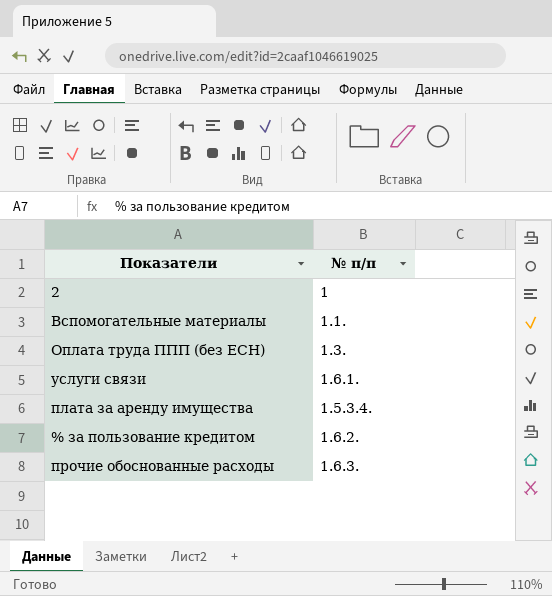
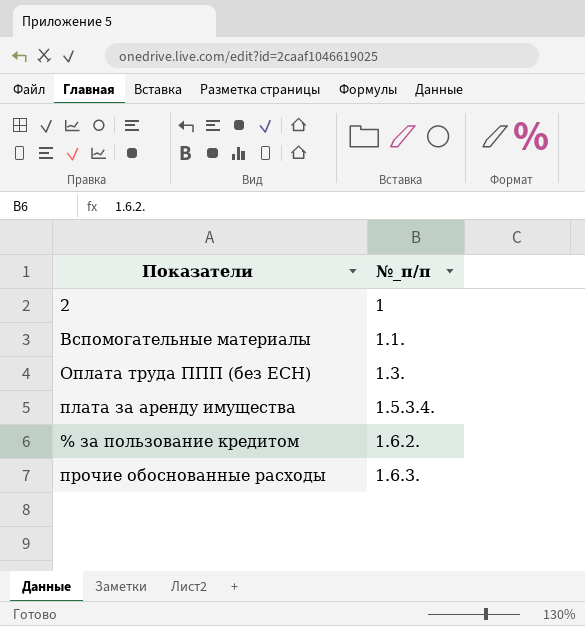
column name: № п/п -> №_п/п
row услуги связи: 1.6.1. -> none

